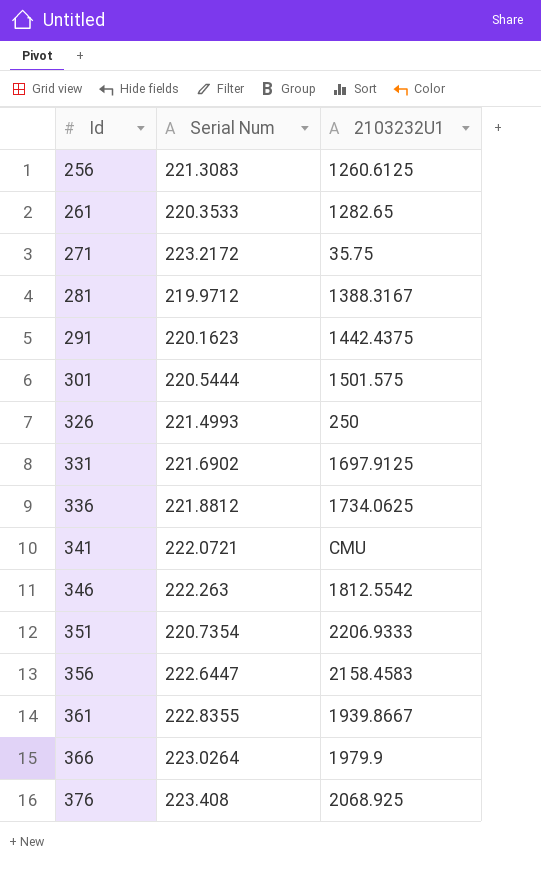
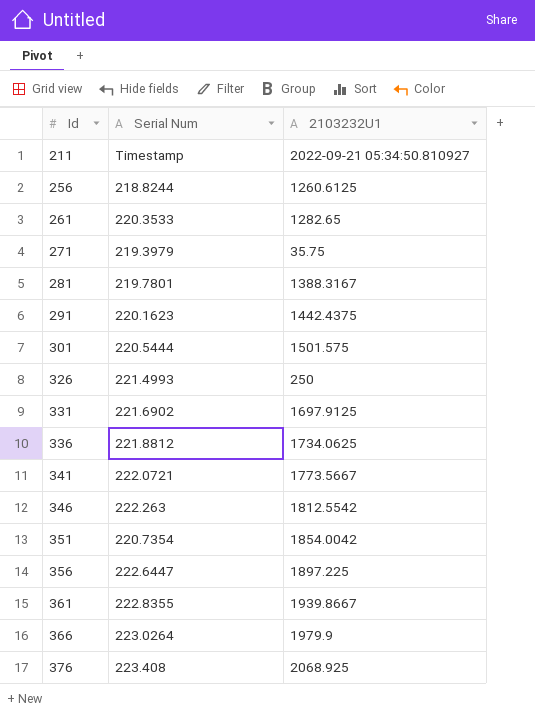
row 211: none -> Timestamp | 2022-09-21 05:34:50.810927
256 | Serial Num: 221.3083 -> 218.8244
271 | Serial Num: 223.2172 -> 219.3979
281 | Serial Num: 219.9712 -> 219.7801
341 | 2103232U1: CMU -> 1773.5667
351 | 2103232U1: 2206.9333 -> 1854.0042
356 | 2103232U1: 2158.4583 -> 1897.225

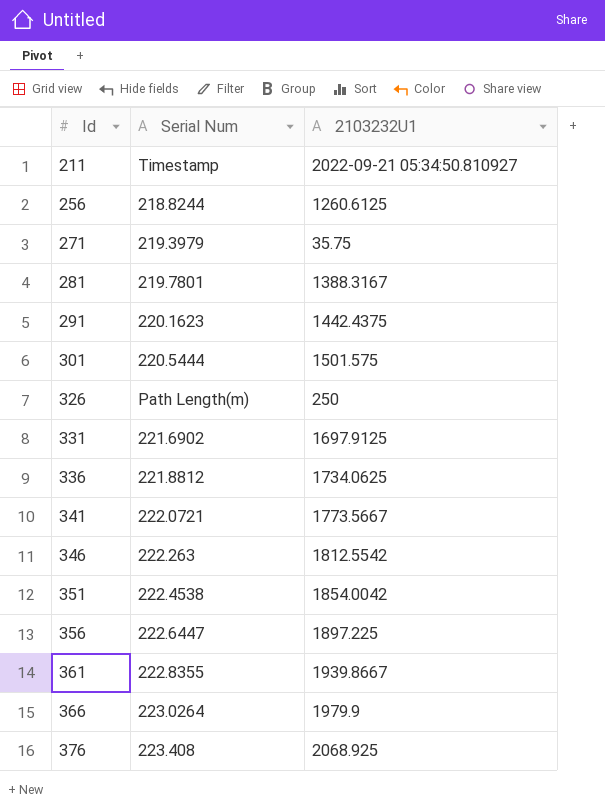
row 261: 220.3533 | 1282.65 -> none
326 | Serial Num: 221.4993 -> Path Length(m)
351 | Serial Num: 220.7354 -> 222.4538

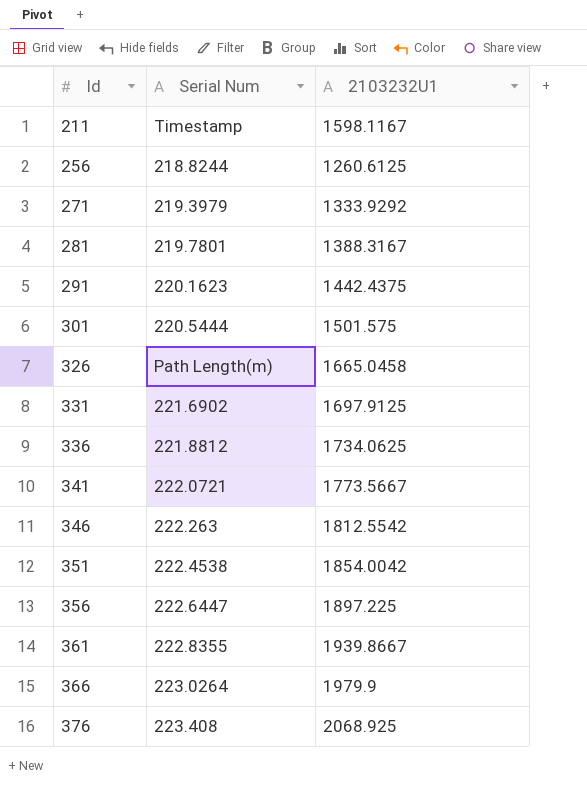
211 | 2103232U1: 2022-09-21 05:34:50.810927 -> 1598.1167
271 | 2103232U1: 35.75 -> 1333.9292
326 | 2103232U1: 250 -> 1665.0458

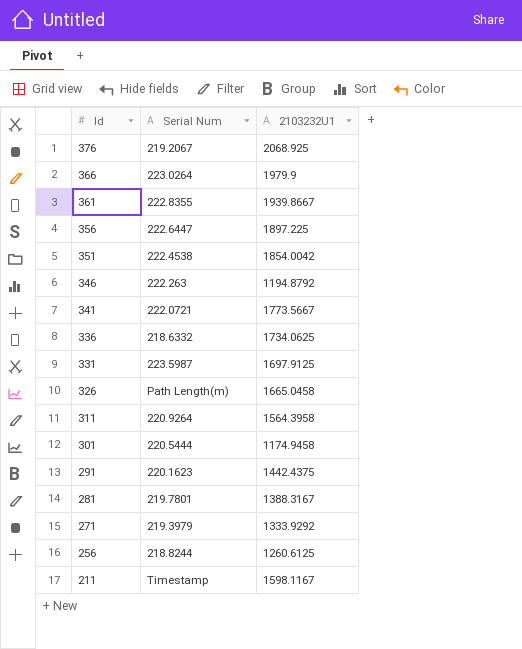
row order: Id ascending -> Id descending
376 | Serial Num: 223.408 -> 219.2067
346 | 2103232U1: 1812.5542 -> 1194.8792
336 | Serial Num: 221.8812 -> 218.6332
331 | Serial Num: 221.6902 -> 223.5987
row 311: none -> 220.9264 | 1564.3958
301 | 2103232U1: 1501.575 -> 1174.9458

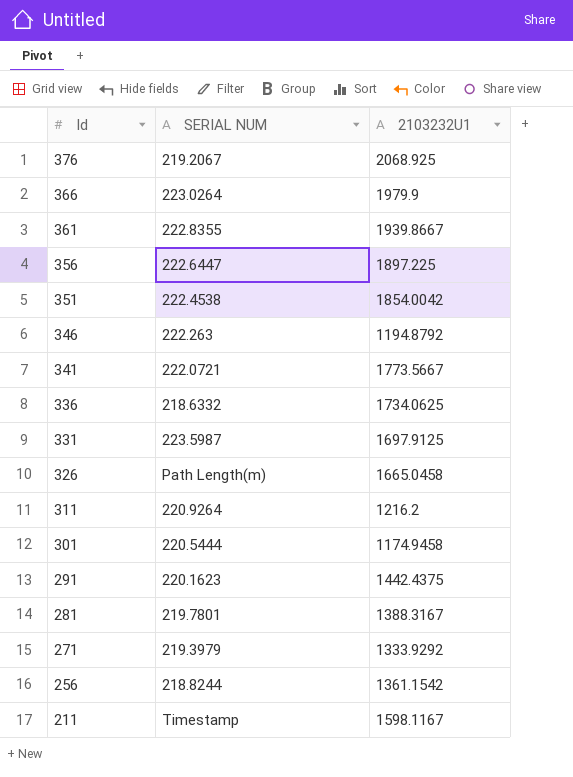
column name: Serial Num -> SERIAL NUM
311 | 2103232U1: 1564.3958 -> 1216.2
256 | 2103232U1: 1260.6125 -> 1361.1542

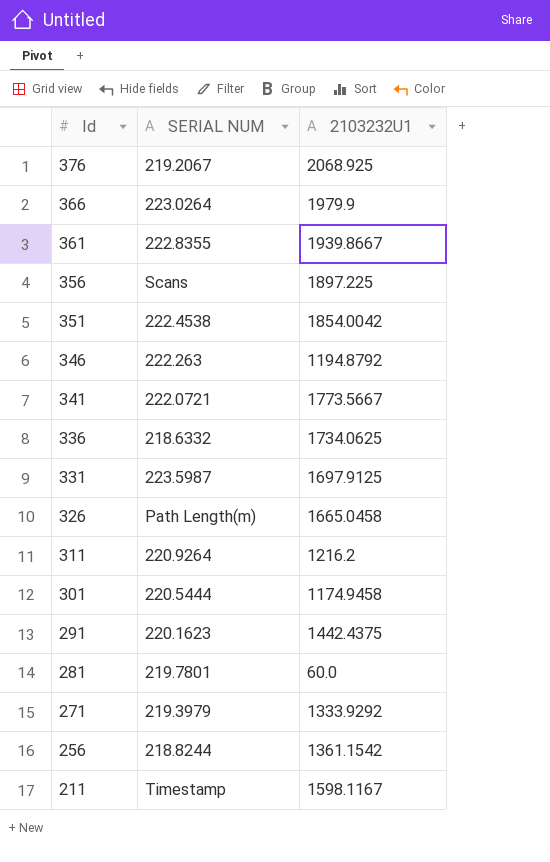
356 | SERIAL NUM: 222.6447 -> Scans
281 | 2103232U1: 1388.3167 -> 60.0

